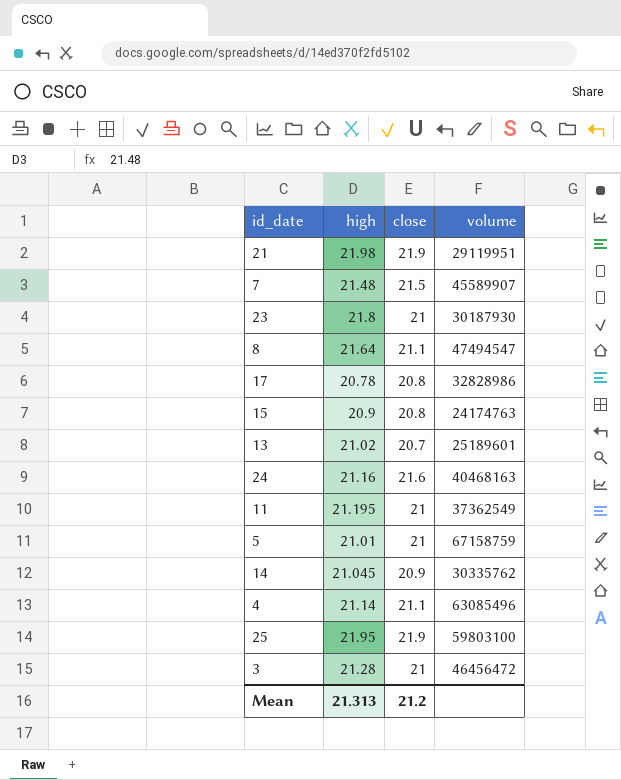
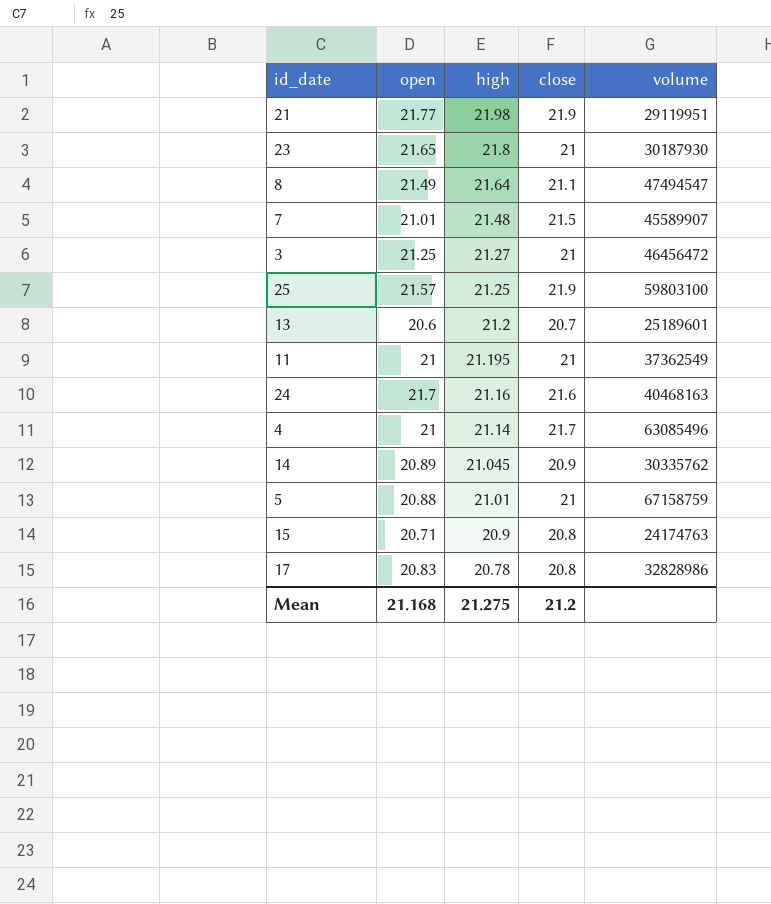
row order: none -> high descending
column open | position: none -> 2
3 | high: 21.28 -> 21.27
25 | high: 21.95 -> 21.25
13 | high: 21.02 -> 21.2
4 | close: 21.1 -> 21.7
Mean | high: 21.313 -> 21.275

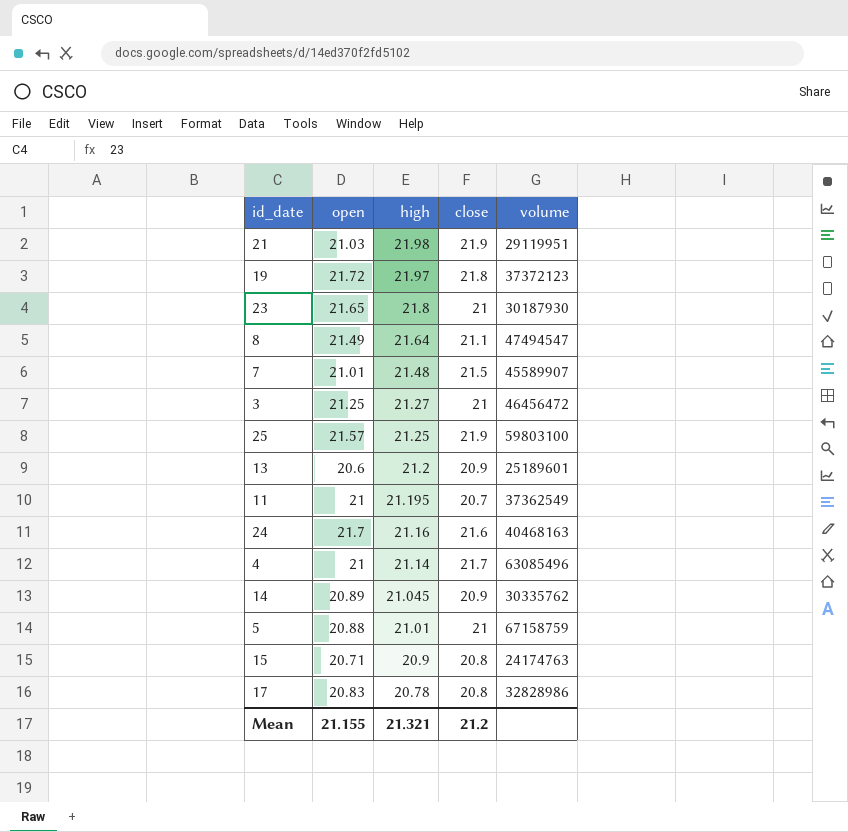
21 | open: 21.77 -> 21.03
row 19: none -> 21.72 | 21.97 | 21.8 | 37372123
13 | close: 20.7 -> 20.9
11 | close: 21 -> 20.7
Mean | open: 21.168 -> 21.155
Mean | high: 21.275 -> 21.321

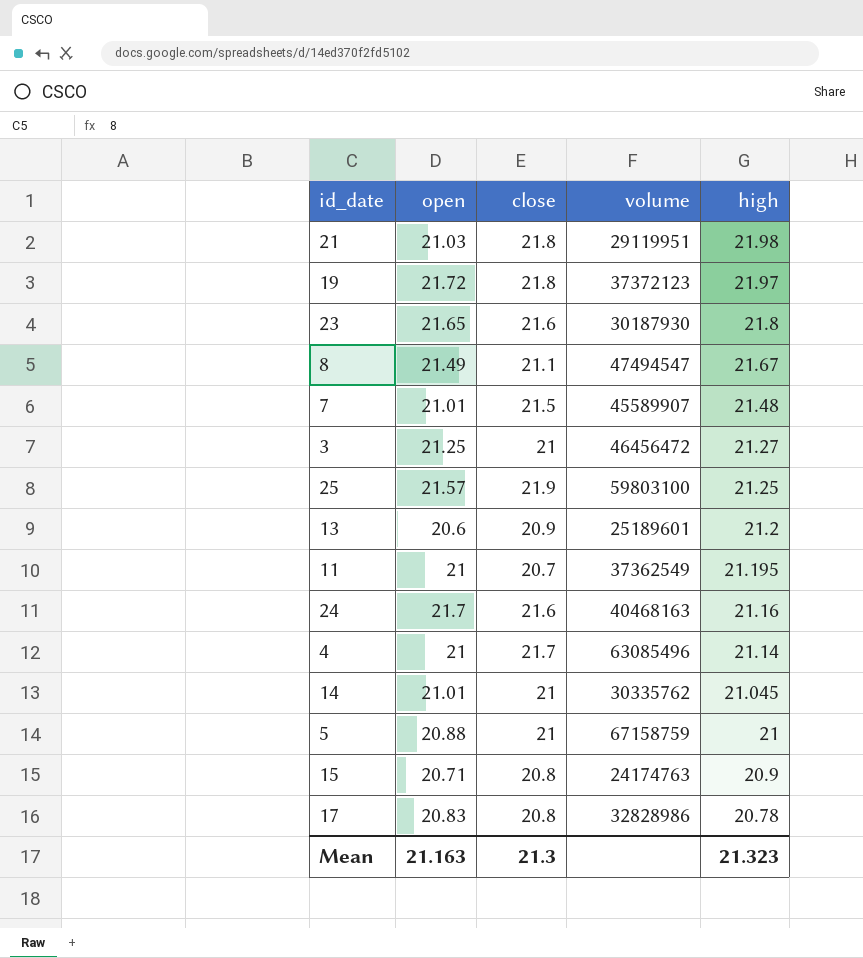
column high | position: 3 -> 5
21 | close: 21.9 -> 21.8
23 | close: 21 -> 21.6
8 | high: 21.64 -> 21.67
14 | open: 20.89 -> 21.01
14 | close: 20.9 -> 21
5 | high: 21.01 -> 21
Mean | open: 21.155 -> 21.163
Mean | close: 21.2 -> 21.3
Mean | high: 21.321 -> 21.323

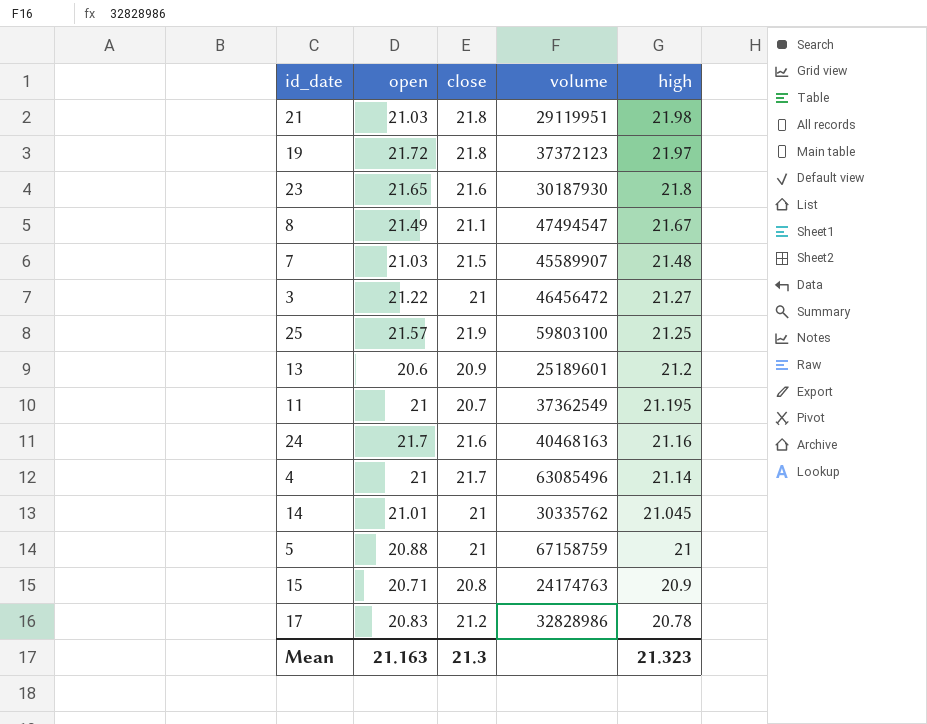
7 | open: 21.01 -> 21.03
3 | open: 21.25 -> 21.22
17 | close: 20.8 -> 21.2

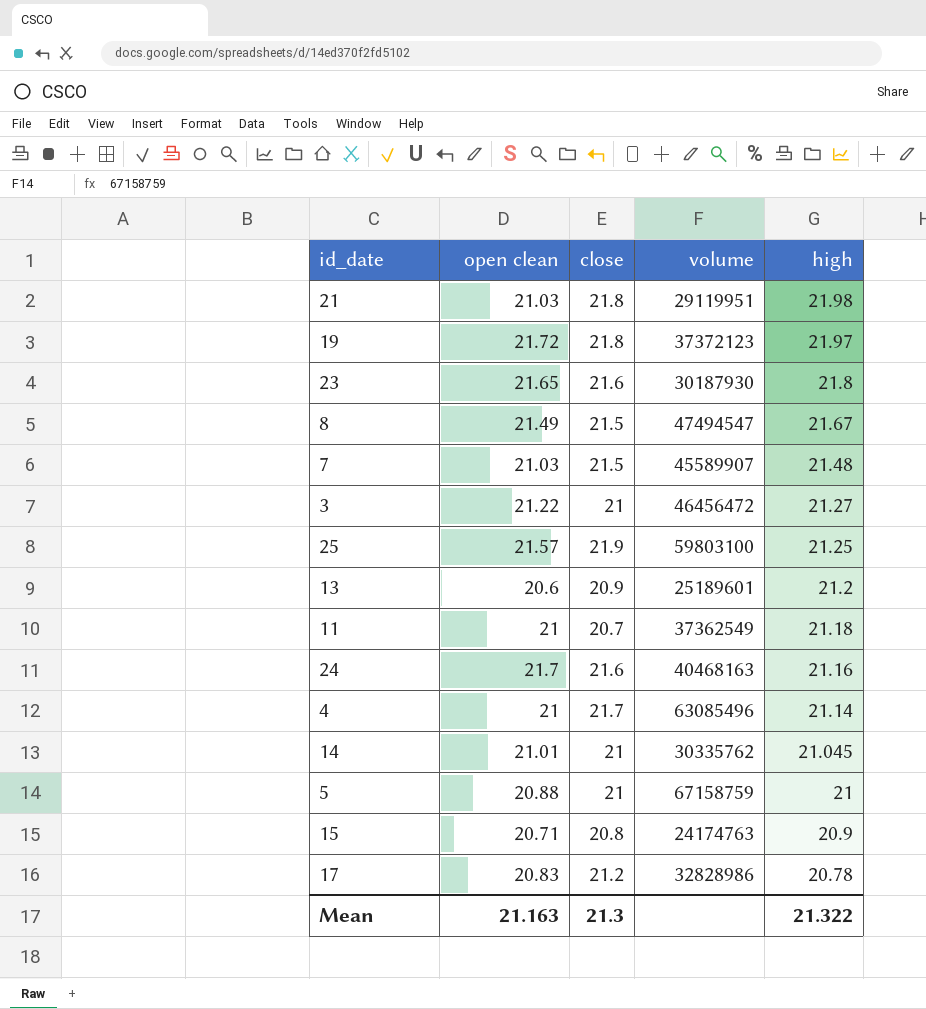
column name: open -> open clean
8 | close: 21.1 -> 21.5
11 | high: 21.195 -> 21.18
Mean | high: 21.323 -> 21.322

